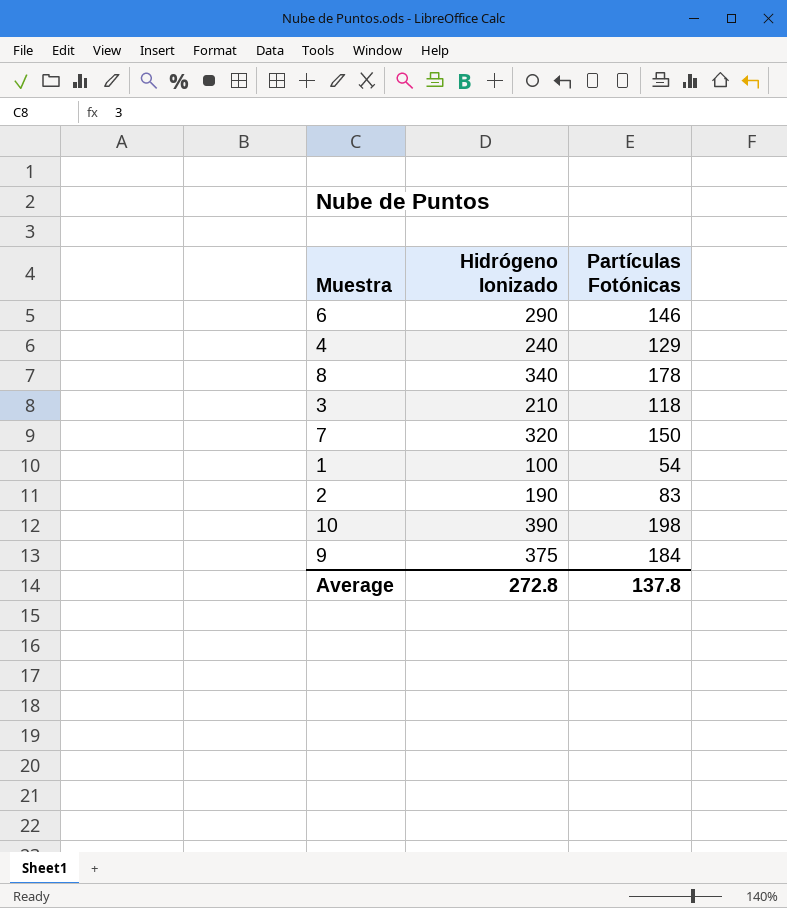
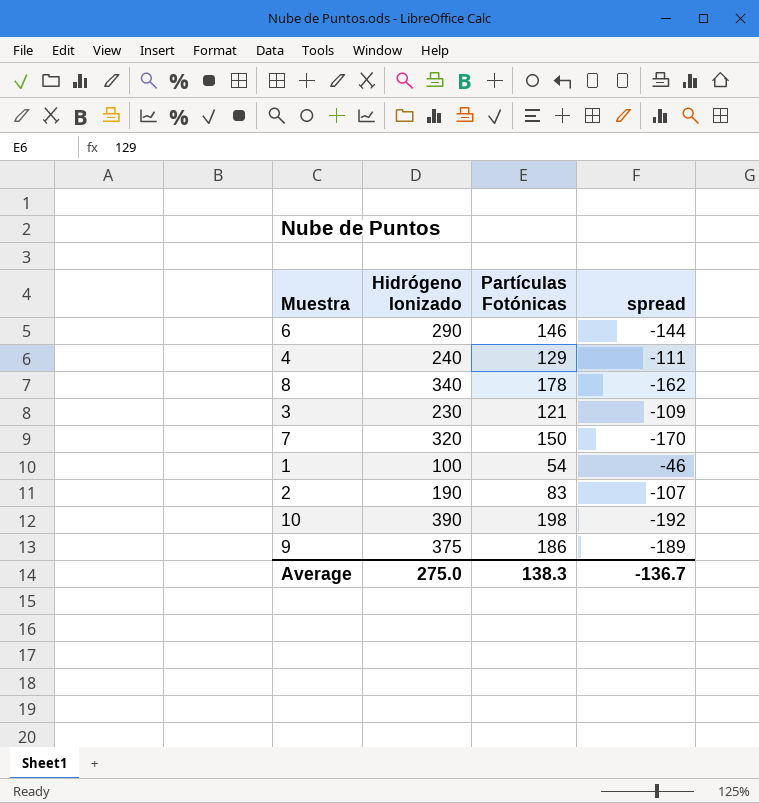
column spread | formula: none -> [Partículas Fotónicas] - [Hidrógeno Ionizado]
3 | Hidrógeno Ionizado: 210 -> 230
3 | Partículas Fotónicas: 118 -> 121
9 | Partículas Fotónicas: 184 -> 186
Average | Hidrógeno Ionizado: 272.8 -> 275.0
Average | Partículas Fotónicas: 137.8 -> 138.3

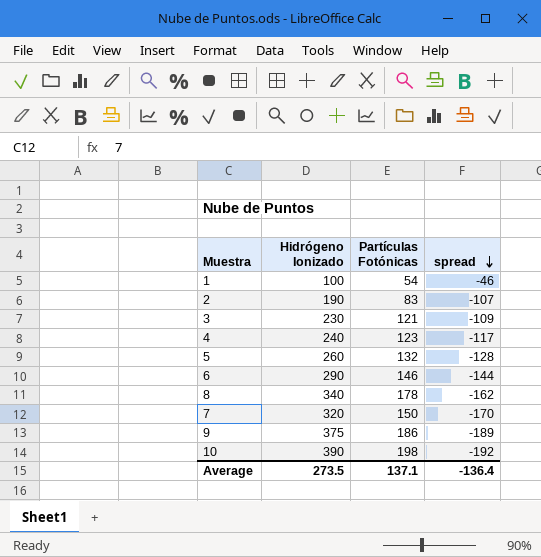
row order: none -> spread descending
4 | Partículas Fotónicas: 129 -> 123
4 | spread: -111 -> -117
row 5: none -> 260 | 132 | -128
Average | Hidrógeno Ionizado: 275.0 -> 273.5
Average | Partículas Fotónicas: 138.3 -> 137.1
Average | spread: -136.7 -> -136.4

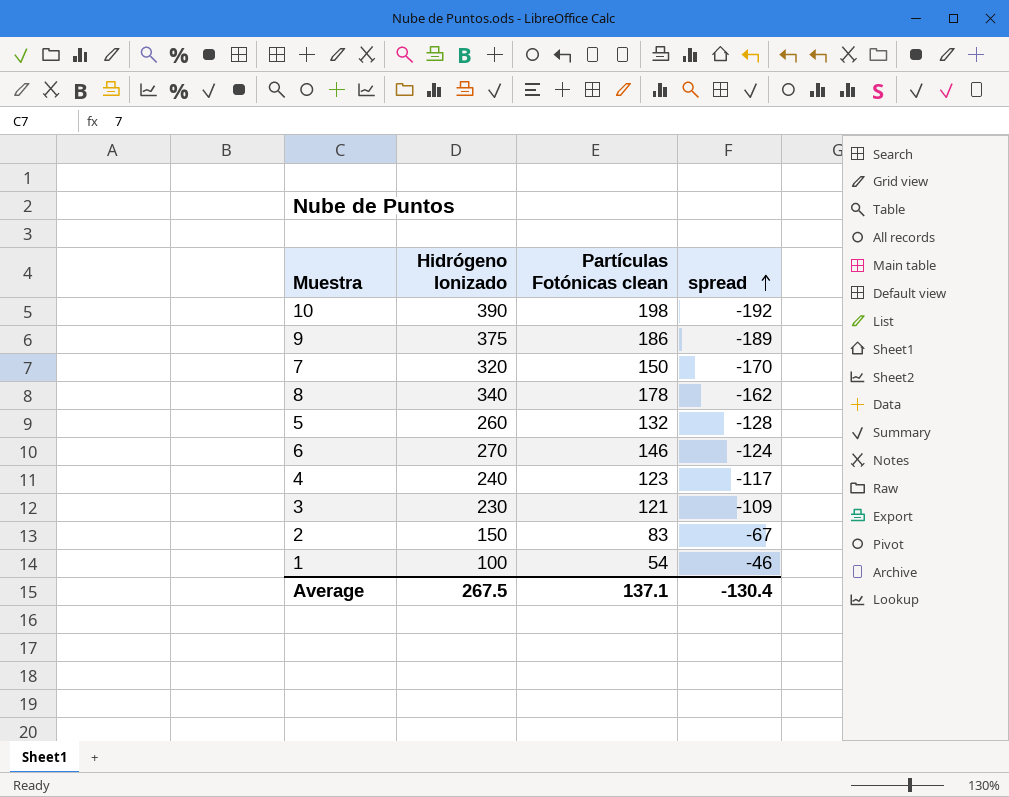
row order: spread descending -> spread ascending
column name: Partículas Fotónicas -> Partículas Fotónicas clean
6 | Hidrógeno Ionizado: 290 -> 270
6 | spread: -144 -> -124
2 | Hidrógeno Ionizado: 190 -> 150
2 | spread: -107 -> -67
Average | Hidrógeno Ionizado: 273.5 -> 267.5
Average | spread: -136.4 -> -130.4

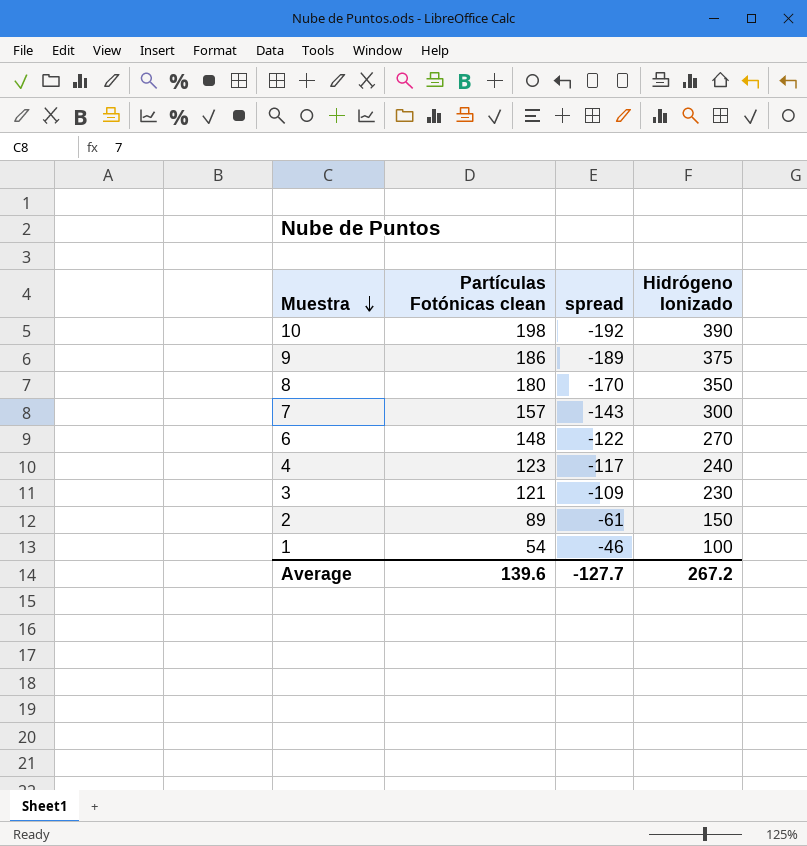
row order: spread ascending -> Muestra descending
column Hidrógeno Ionizado | position: 2 -> 4
row 5: 260 | 132 | -128 -> none
8 | Partículas Fotónicas clean: 178 -> 180
8 | spread: -162 -> -170
8 | Hidrógeno Ionizado: 340 -> 350
7 | Partículas Fotónicas clean: 150 -> 157
7 | spread: -170 -> -143
7 | Hidrógeno Ionizado: 320 -> 300
6 | Partículas Fotónicas clean: 146 -> 148
6 | spread: -124 -> -122
2 | Partículas Fotónicas clean: 83 -> 89
2 | spread: -67 -> -61
Average | Partículas Fotónicas clean: 137.1 -> 139.6
Average | spread: -130.4 -> -127.7
Average | Hidrógeno Ionizado: 267.5 -> 267.2

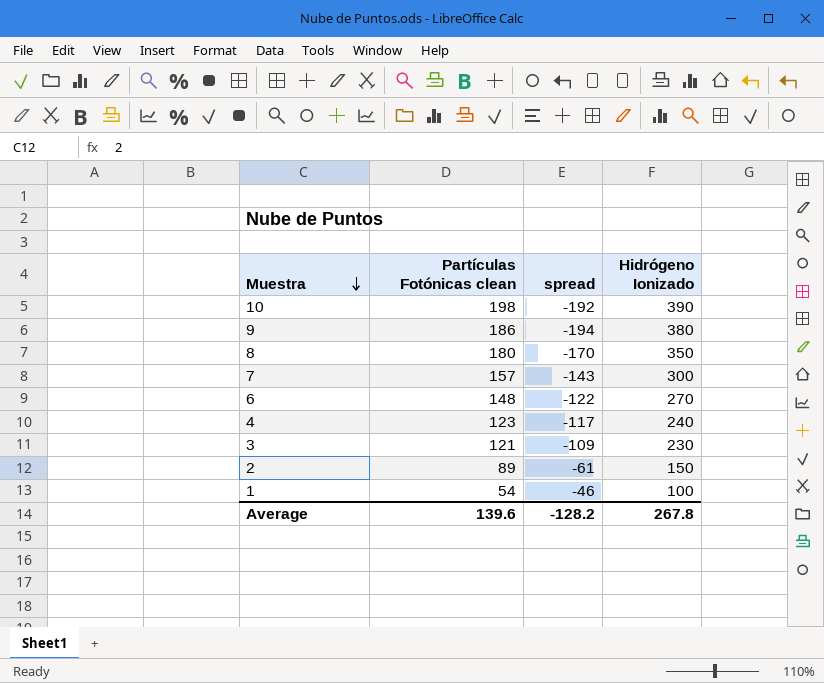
9 | spread: -189 -> -194
9 | Hidrógeno Ionizado: 375 -> 380
Average | spread: -127.7 -> -128.2
Average | Hidrógeno Ionizado: 267.2 -> 267.8

